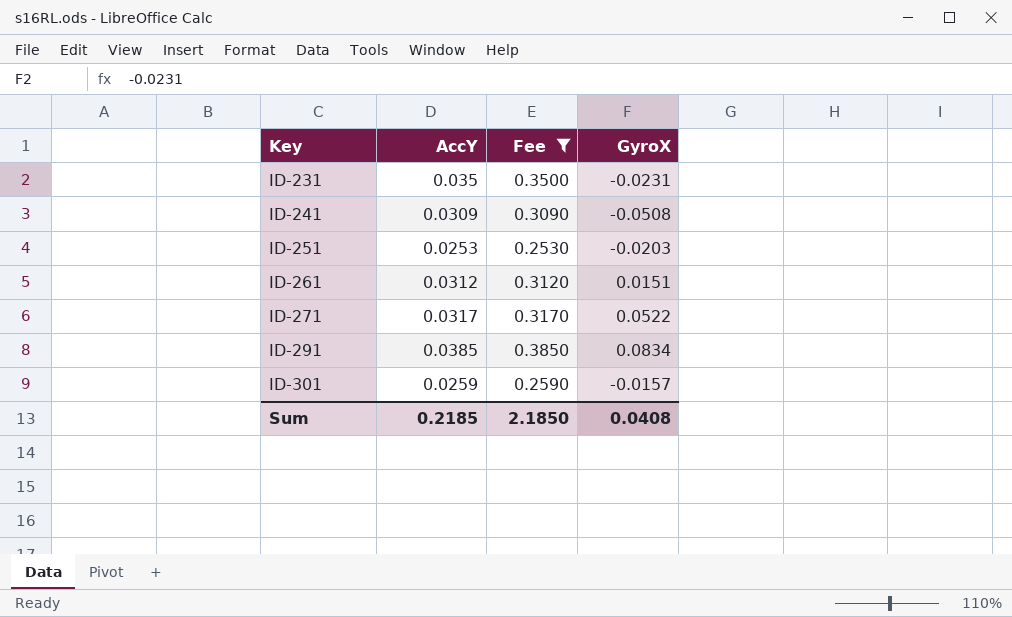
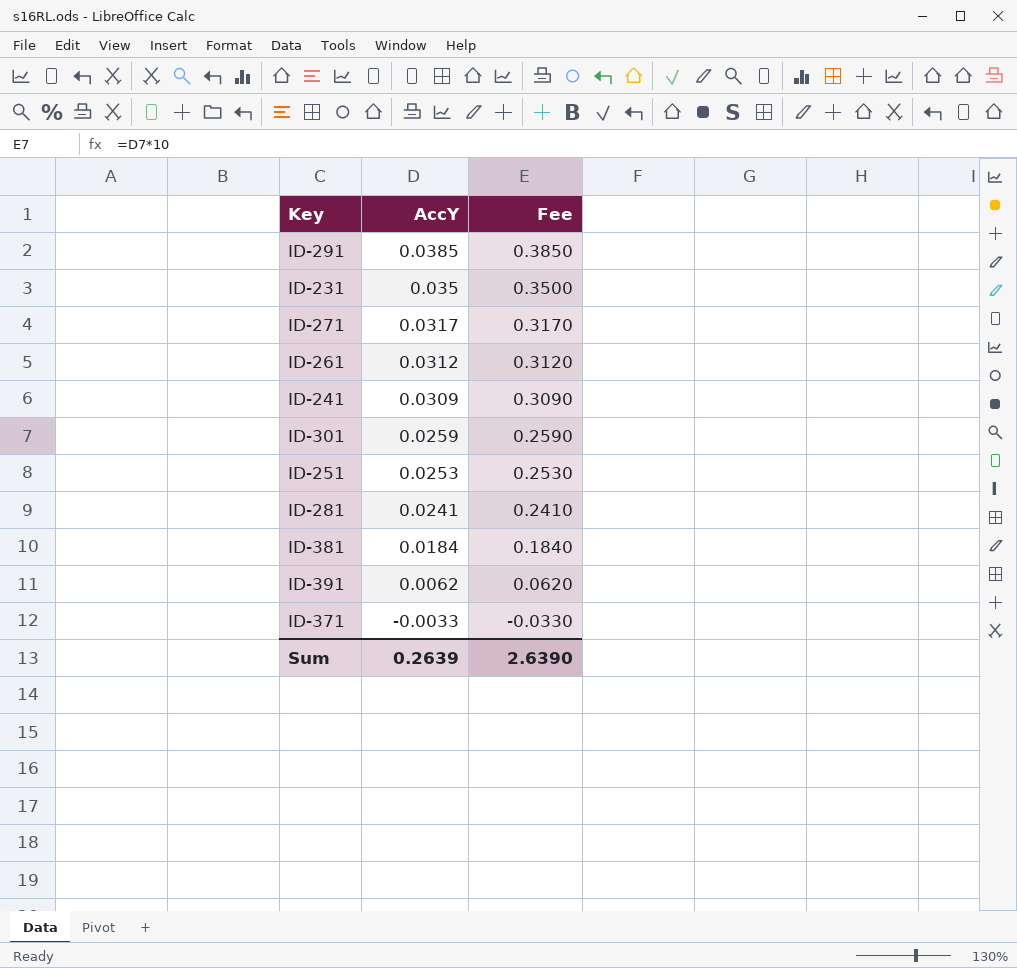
filter: Fee >= 0.2530 -> none
row order: Key ascending -> AccY descending
column GyroX | position: 4 -> none
Sum | AccY: 0.2185 -> 0.2639
Sum | Fee: 2.1850 -> 2.6390

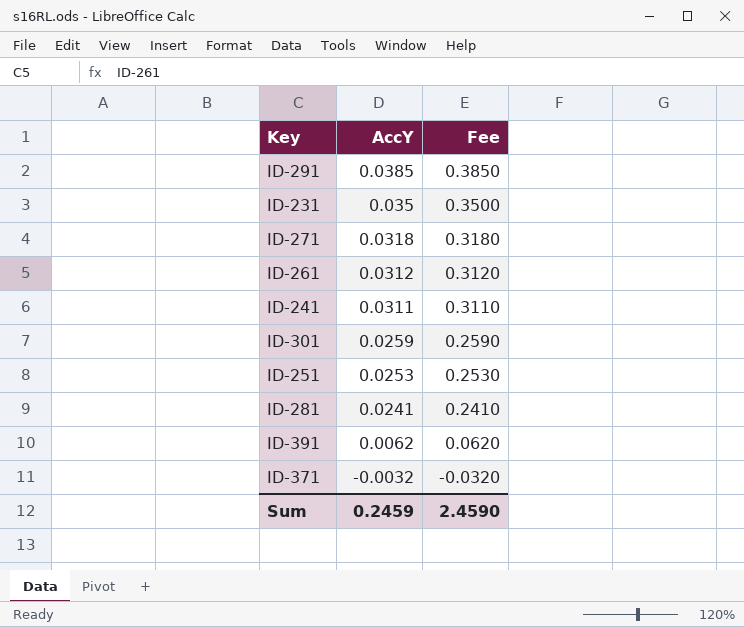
row ID-381: 0.0184 | 0.1840 -> none
ID-271 | AccY: 0.0317 -> 0.0318
ID-271 | Fee: 0.3170 -> 0.3180
ID-241 | AccY: 0.0309 -> 0.0311
ID-241 | Fee: 0.3090 -> 0.3110
ID-371 | AccY: -0.0033 -> -0.0032
ID-371 | Fee: -0.0330 -> -0.0320
Sum | AccY: 0.2639 -> 0.2459
Sum | Fee: 2.6390 -> 2.4590

